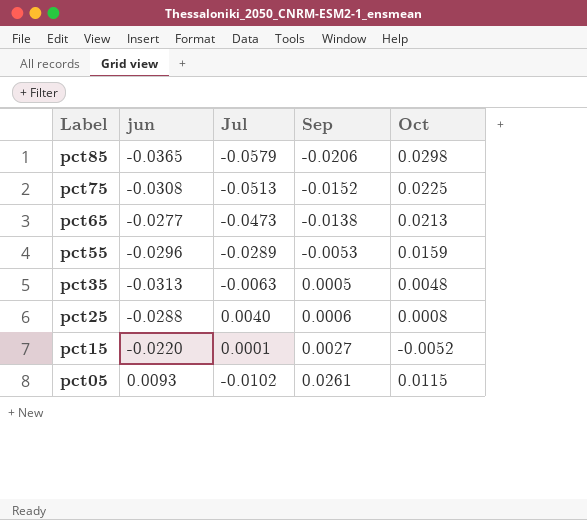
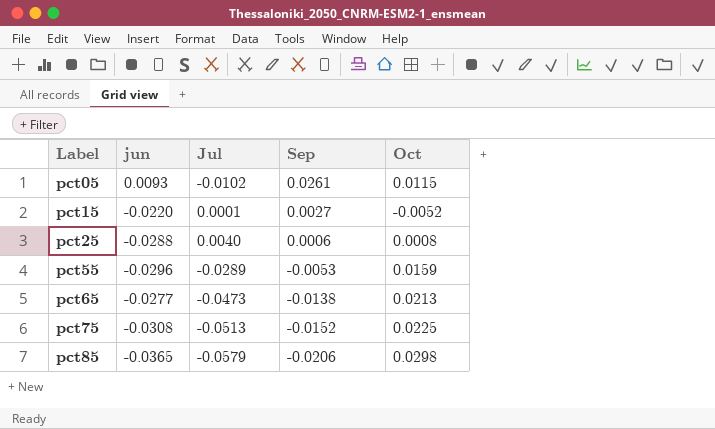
row order: Label descending -> Label ascending
row pct35: -0.0313 | -0.0063 | 0.0005 | 0.0048 -> none

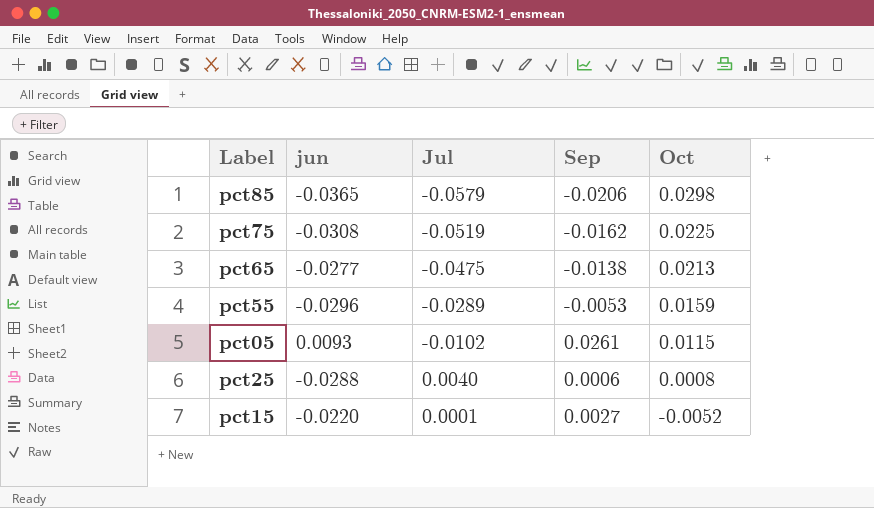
row order: Label ascending -> Oct descending
pct75 | Jul: -0.0513 -> -0.0519
pct75 | Sep: -0.0152 -> -0.0162
pct65 | Jul: -0.0473 -> -0.0475

